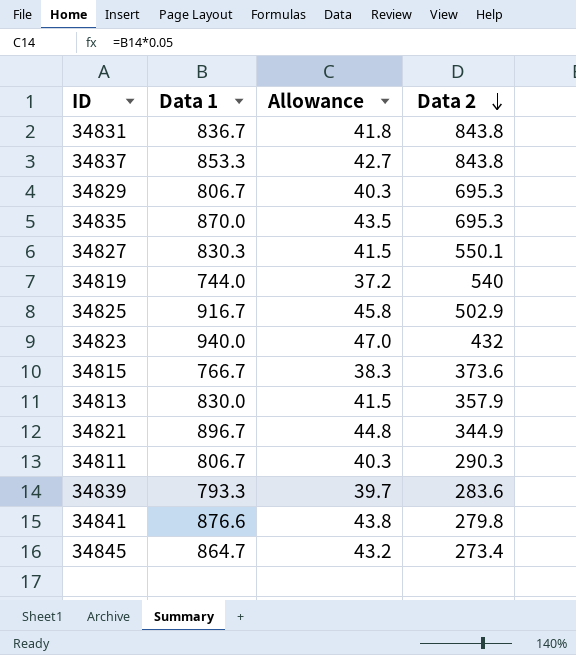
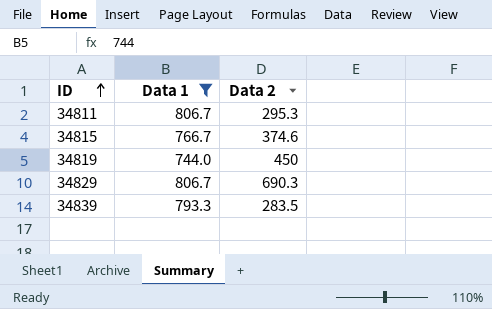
filter: none -> Data 1 <= 806.7
row order: Data 2 descending -> ID ascending
column Allowance | formula: [Data 1] * 0.05 -> none
34811 | Data 2: 290.3 -> 295.3
34815 | Data 2: 373.6 -> 374.6
34819 | Data 2: 540 -> 450
34829 | Data 2: 695.3 -> 690.3
34839 | Data 2: 283.6 -> 283.5

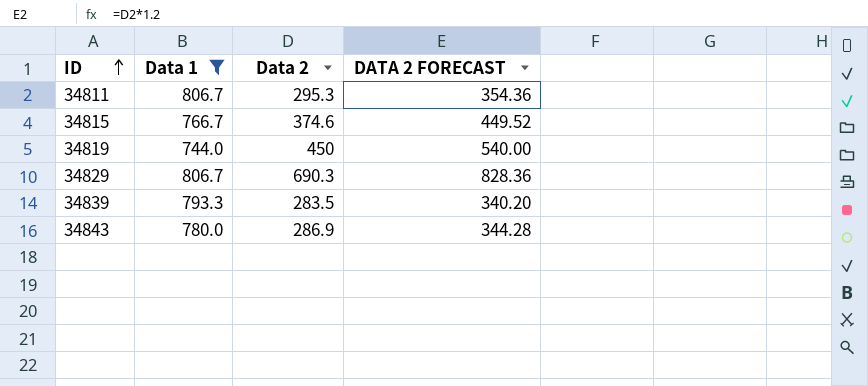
column DATA 2 FORECAST | formula: none -> [Data 2] * 1.2
row 34843: none -> 780.0 | 286.9 | 344.28

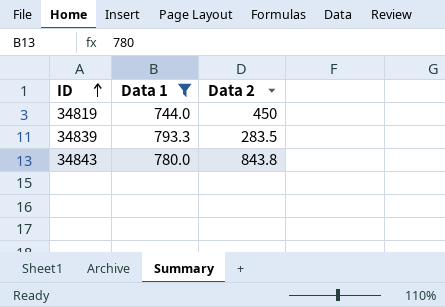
column DATA 2 FORECAST | formula: [Data 2] * 1.2 -> none
row 34811: 806.7 | 295.3 | 354.36 -> none
row 34815: 766.7 | 374.6 | 449.52 -> none
row 34829: 806.7 | 690.3 | 828.36 -> none
34843 | Data 2: 286.9 -> 843.8

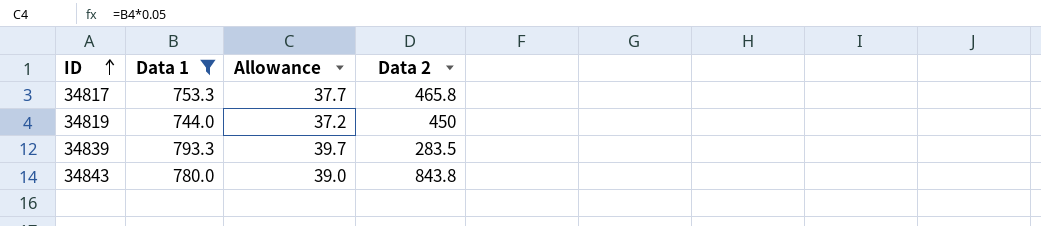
column Allowance | formula: none -> [Data 1] * 0.05
row 34817: none -> 753.3 | 37.7 | 465.8

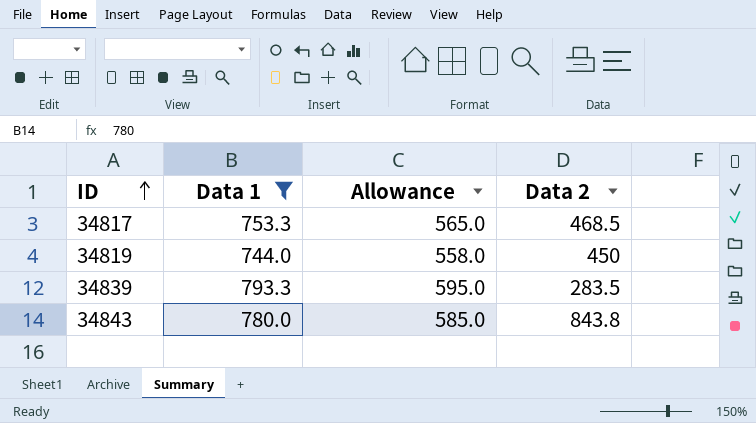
column Allowance | formula: [Data 1] * 0.05 -> [Data 1] * 0.75
34817 | Data 2: 465.8 -> 468.5

